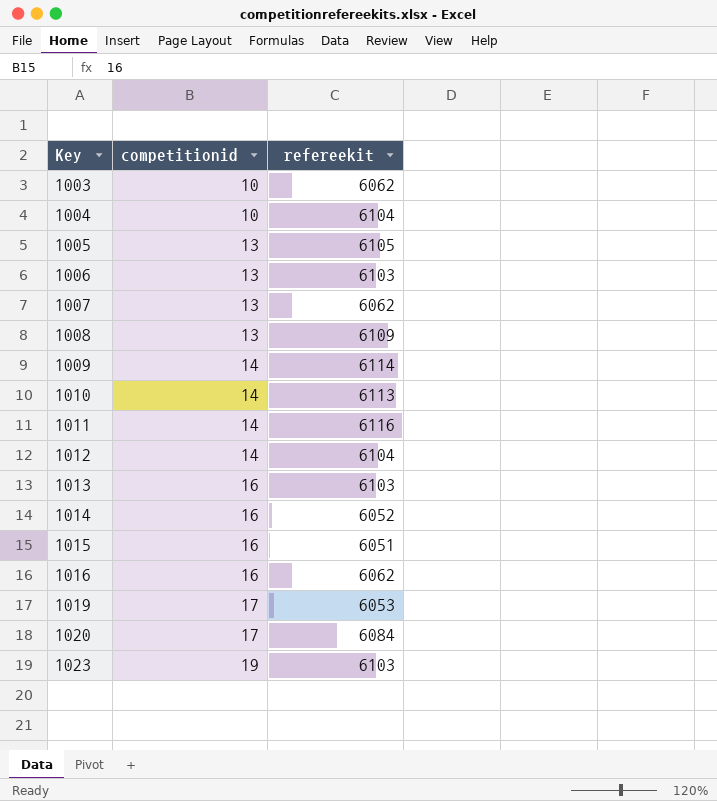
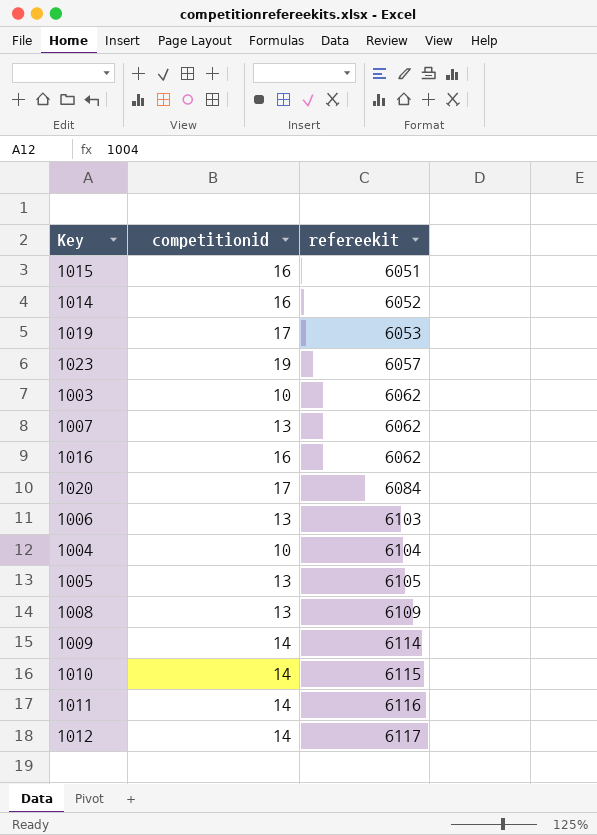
row order: Key ascending -> refereekit ascending
row 1013: 16 | 6103 -> none
1023 | refereekit: 6103 -> 6057
1010 | refereekit: 6113 -> 6115
1012 | refereekit: 6104 -> 6117

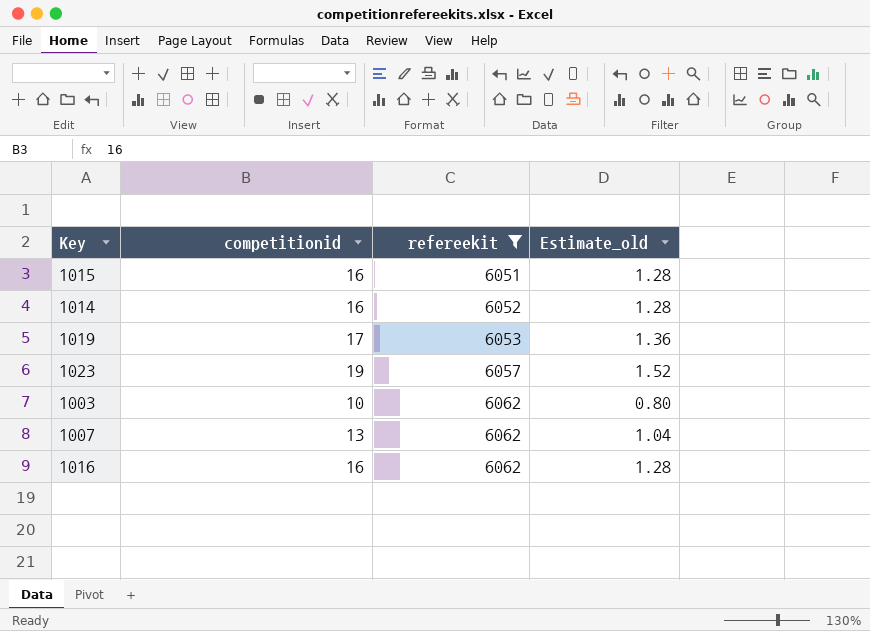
filter: none -> refereekit <= 6062
column Estimate_old | formula: none -> [competitionid] * 0.08

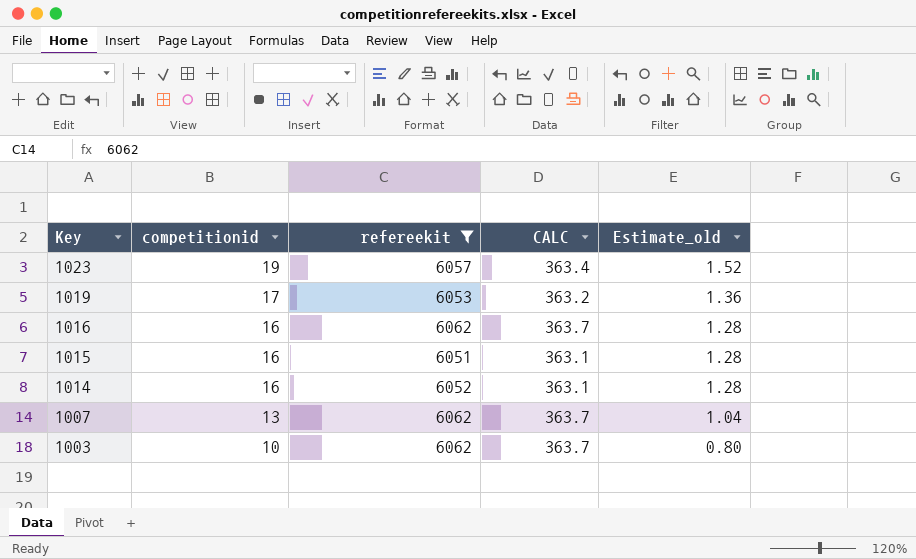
row order: refereekit ascending -> Key descending
column CALC | formula: none -> [refereekit] * 0.06

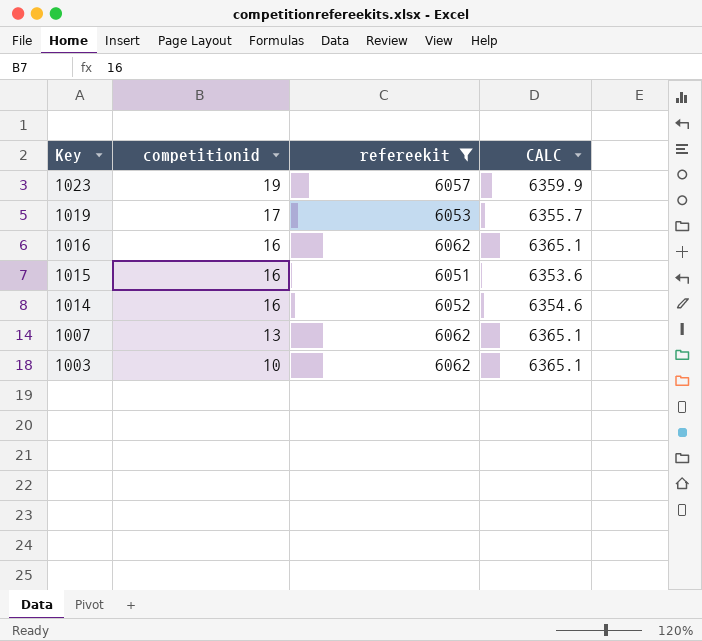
column Estimate_old | formula: [competitionid] * 0.08 -> none
column CALC | formula: [refereekit] * 0.06 -> [refereekit] * 1.05

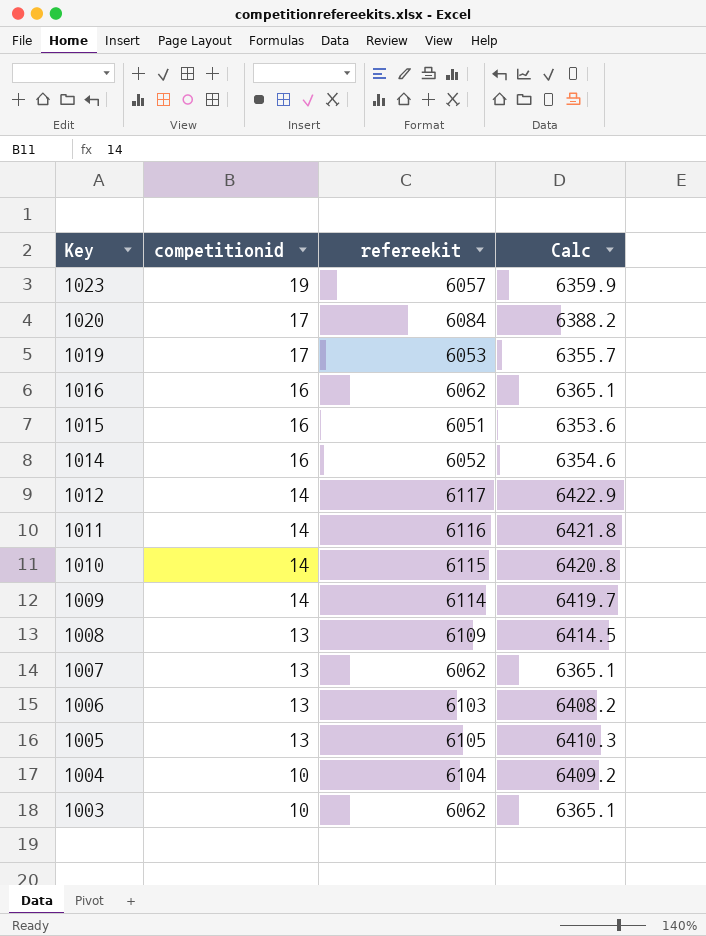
filter: refereekit <= 6062 -> none
column name: CALC -> Calc

